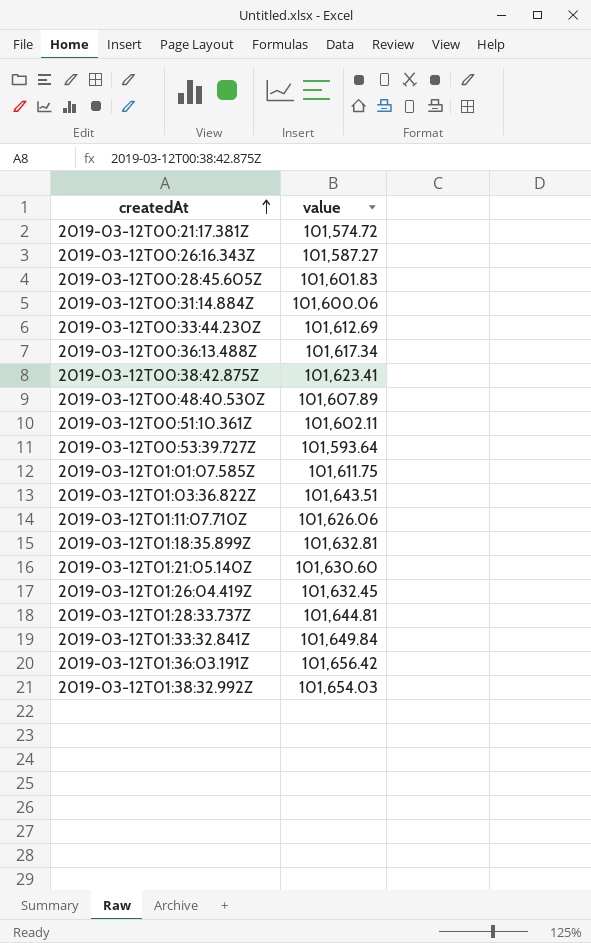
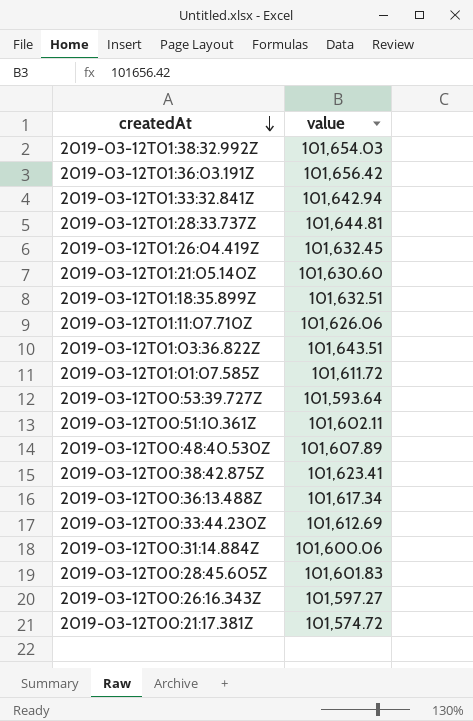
row order: createdAt ascending -> createdAt descending
2019-03-12T01:33:32.841Z | value: 101,649.84 -> 101,642.94
2019-03-12T01:18:35.899Z | value: 101,632.81 -> 101,632.51
2019-03-12T01:01:07.585Z | value: 101,611.75 -> 101,611.72
2019-03-12T00:26:16.343Z | value: 101,587.27 -> 101,597.27

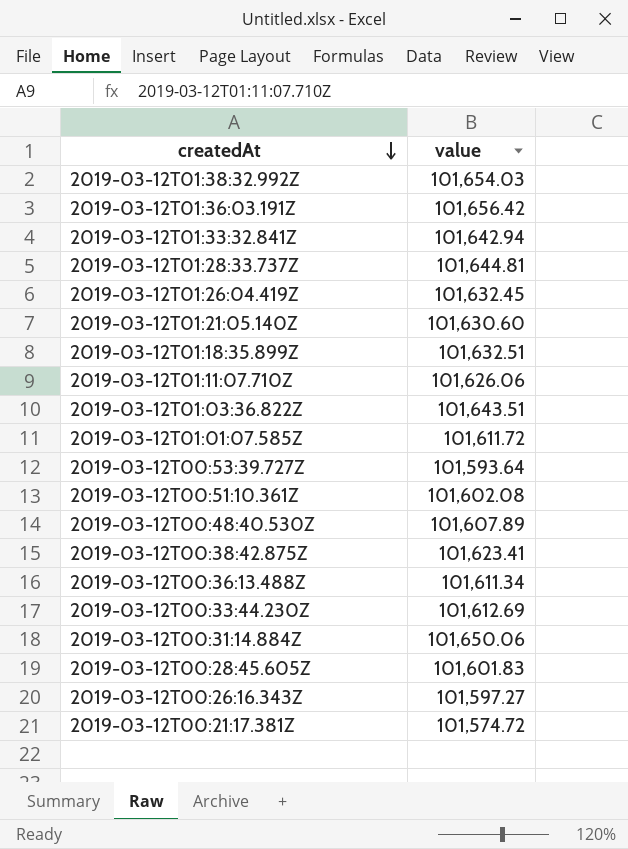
2019-03-12T00:51:10.361Z | value: 101,602.11 -> 101,602.08
2019-03-12T00:36:13.488Z | value: 101,617.34 -> 101,611.34
2019-03-12T00:31:14.884Z | value: 101,600.06 -> 101,650.06

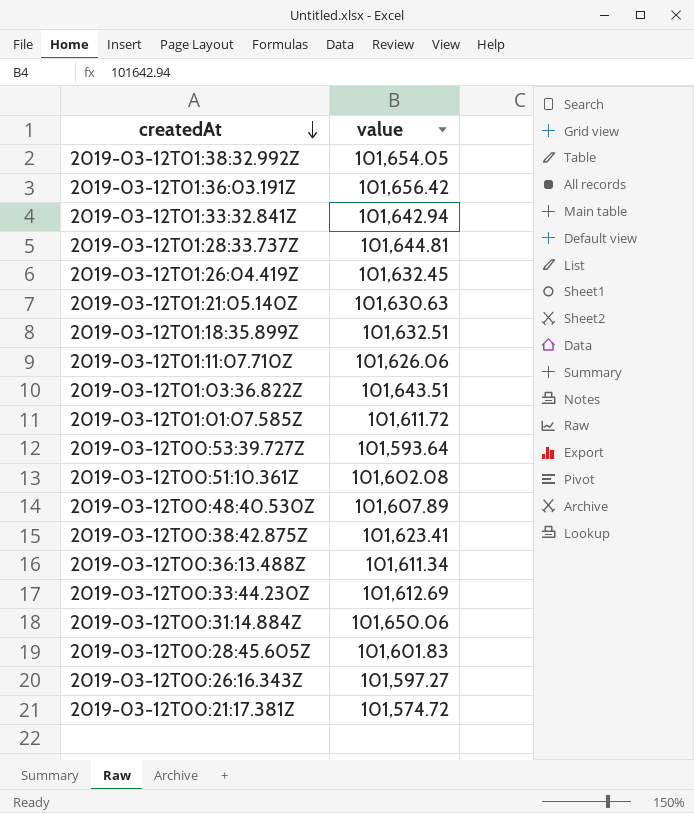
2019-03-12T01:38:32.992Z | value: 101,654.03 -> 101,654.05
2019-03-12T01:21:05.140Z | value: 101,630.60 -> 101,630.63

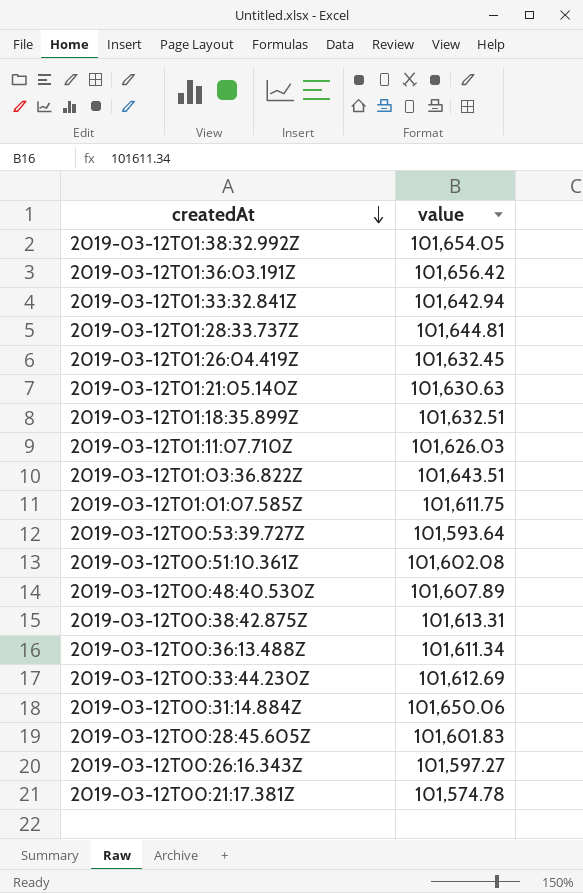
2019-03-12T01:11:07.710Z | value: 101,626.06 -> 101,626.03
2019-03-12T01:01:07.585Z | value: 101,611.72 -> 101,611.75
2019-03-12T00:38:42.875Z | value: 101,623.41 -> 101,613.31
2019-03-12T00:21:17.381Z | value: 101,574.72 -> 101,574.78

